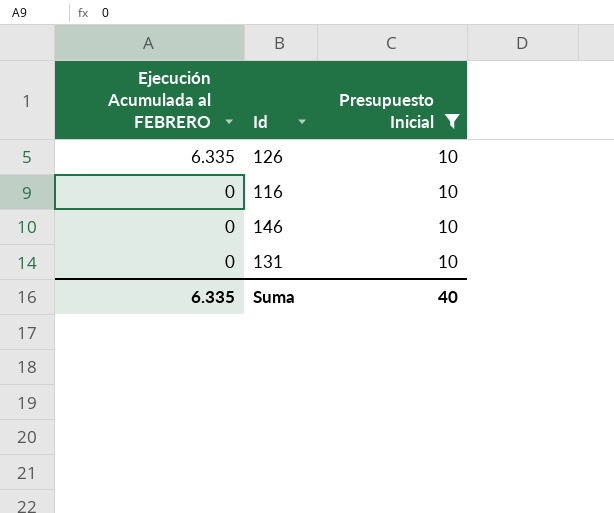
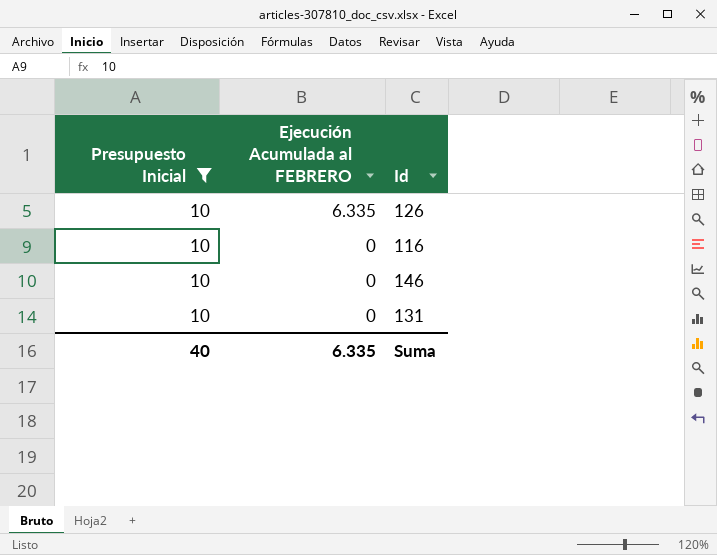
column Presupuesto Inicial | position: 3 -> 1

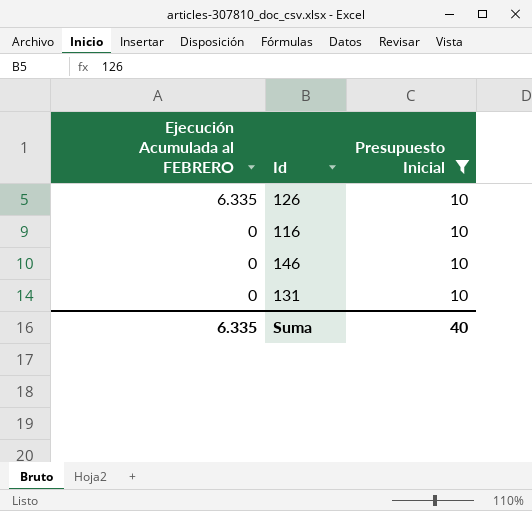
column Presupuesto Inicial | position: 1 -> 3

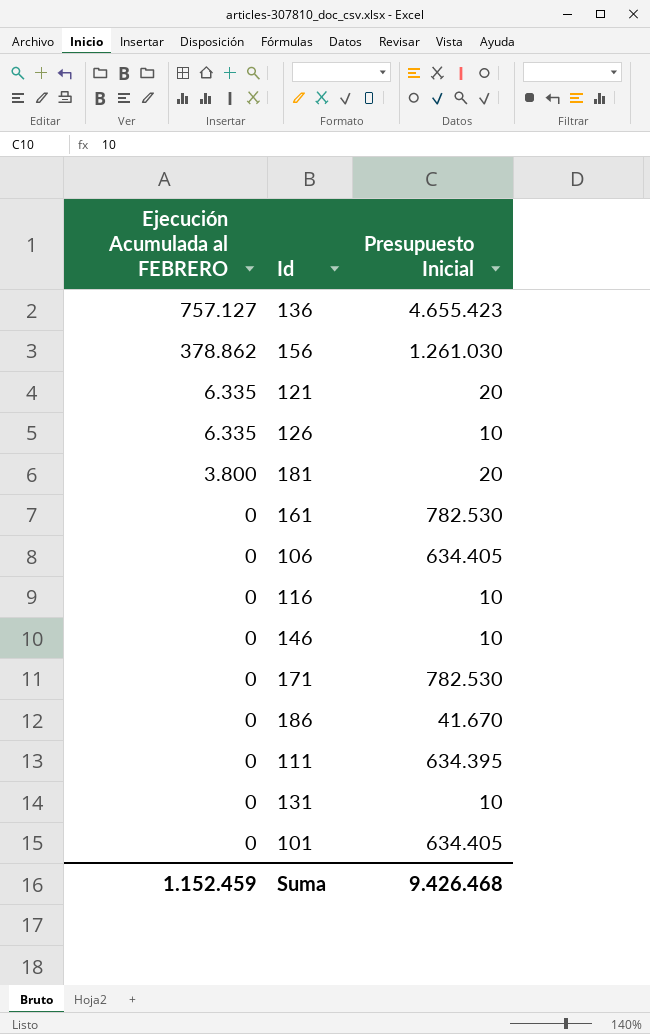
filter: Presupuesto Inicial = 10 -> none
Suma | Ejecución Acumulada al FEBRERO: 6.335 -> 1.152.459
Suma | Presupuesto Inicial: 40 -> 9.426.468

